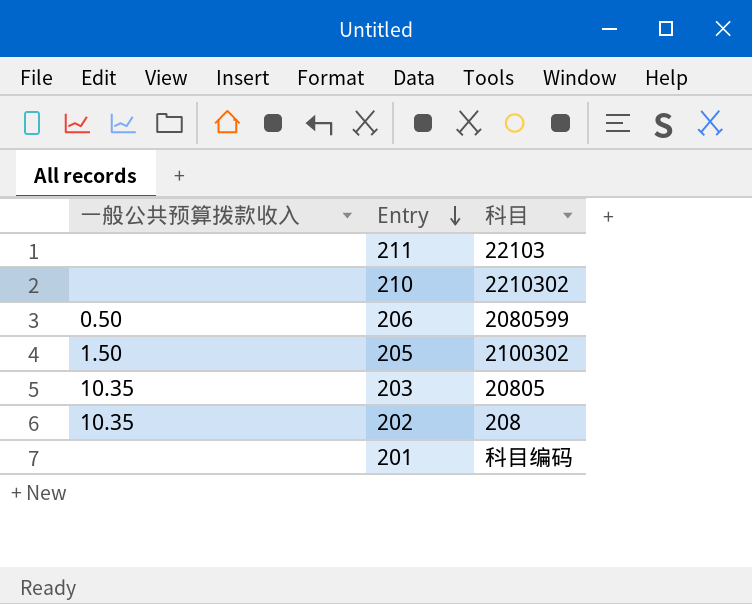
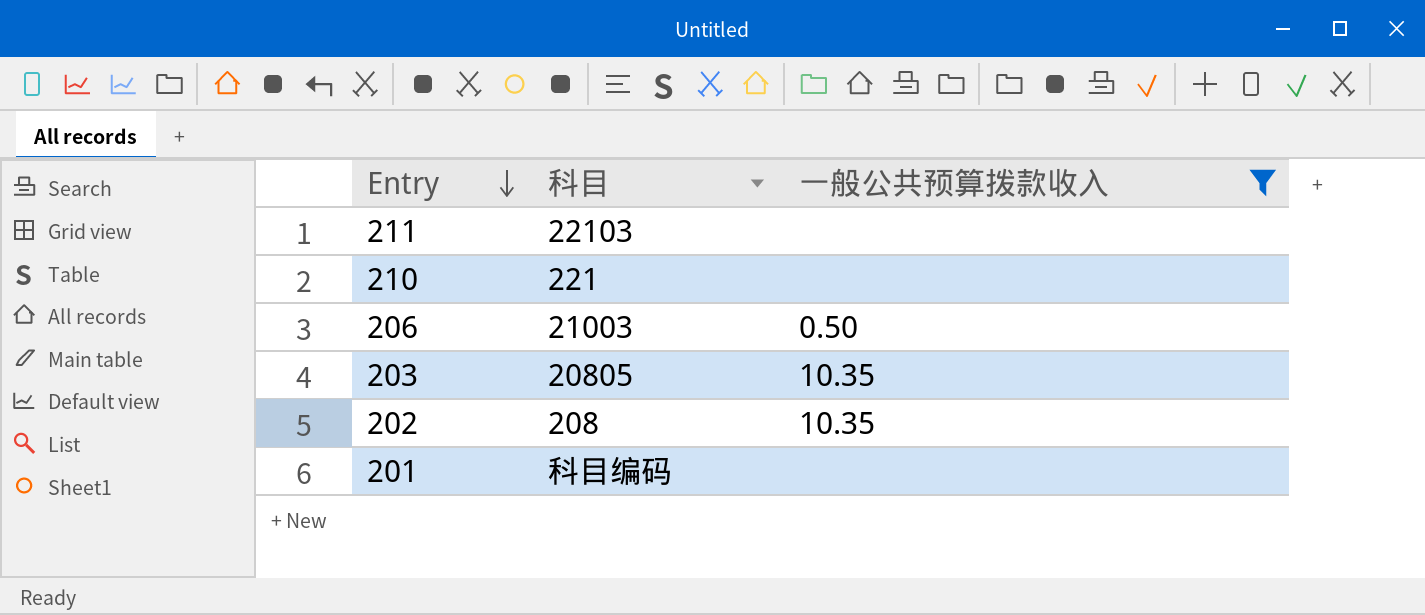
filter: none -> 一般公共预算拨款收入 != 1.50
column 一般公共预算拨款收入 | position: 1 -> 3
210 | 科目: 2210302 -> 221
206 | 科目: 2080599 -> 21003

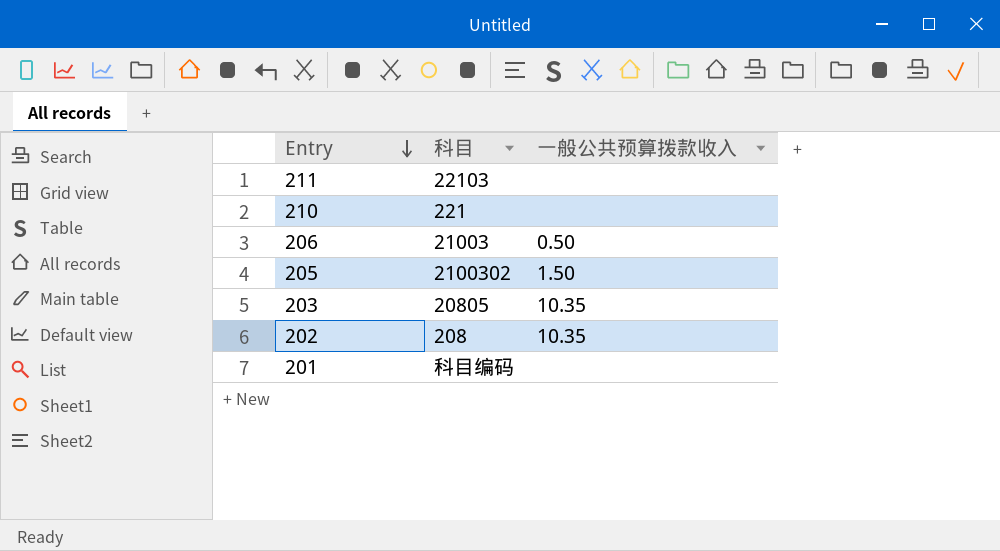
filter: 一般公共预算拨款收入 != 1.50 -> none

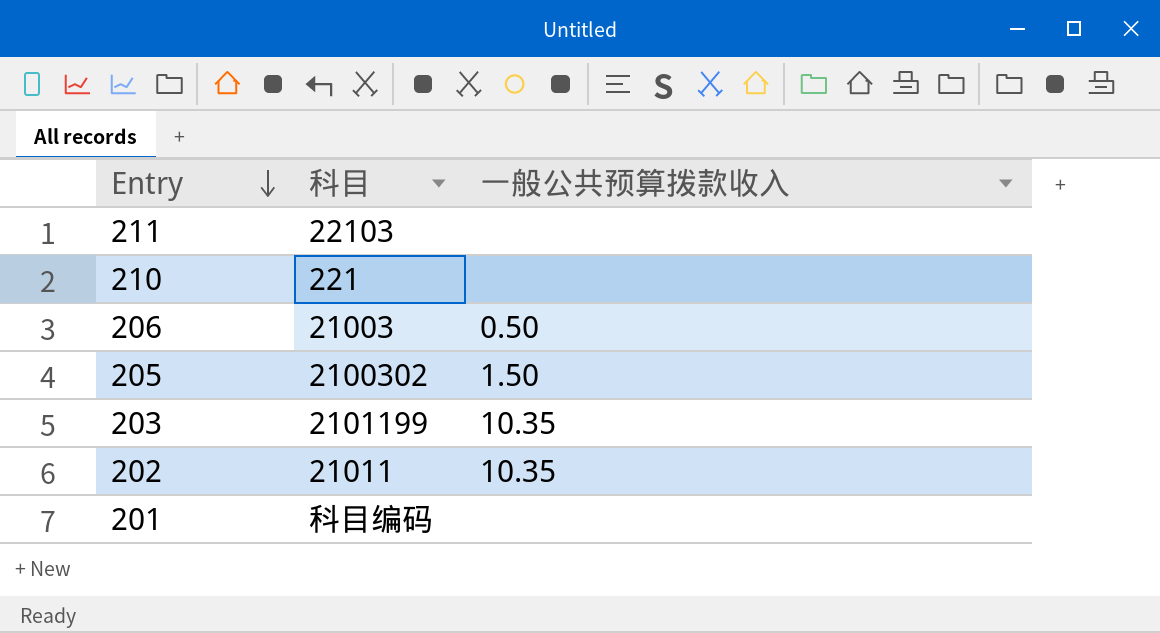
203 | 科目: 20805 -> 2101199
202 | 科目: 208 -> 21011

